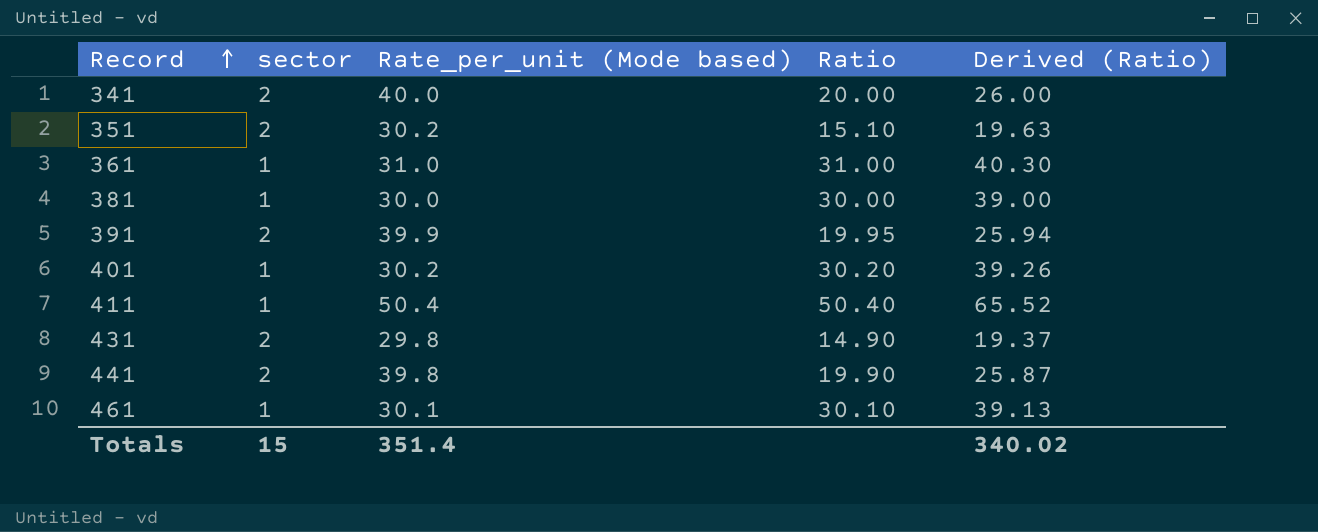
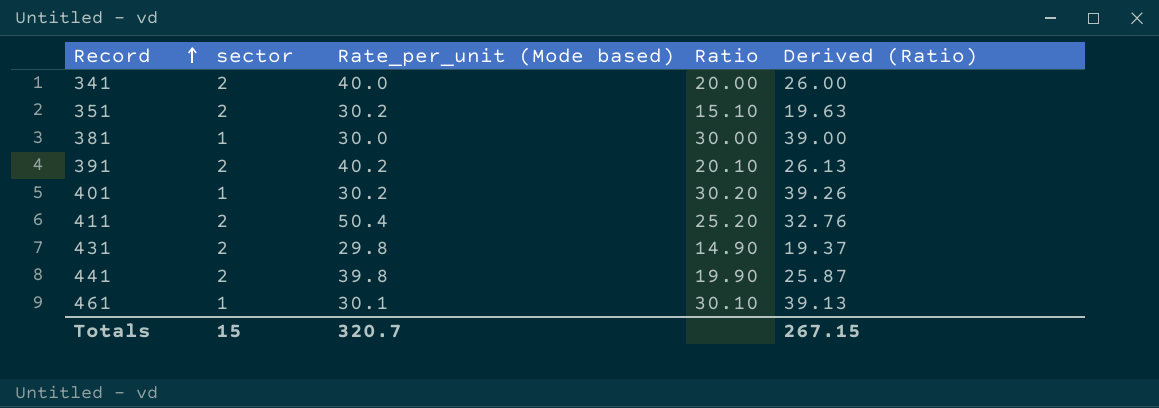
row 361: 1 | 31.0 | 31.00 | 40.30 -> none
391 | Rate_per_unit (Mode based): 39.9 -> 40.2
391 | Ratio: 19.95 -> 20.10
391 | Derived (Ratio): 25.94 -> 26.13
411 | sector: 1 -> 2
411 | Ratio: 50.40 -> 25.20
411 | Derived (Ratio): 65.52 -> 32.76
Totals | Rate_per_unit (Mode based): 351.4 -> 320.7
Totals | Derived (Ratio): 340.02 -> 267.15

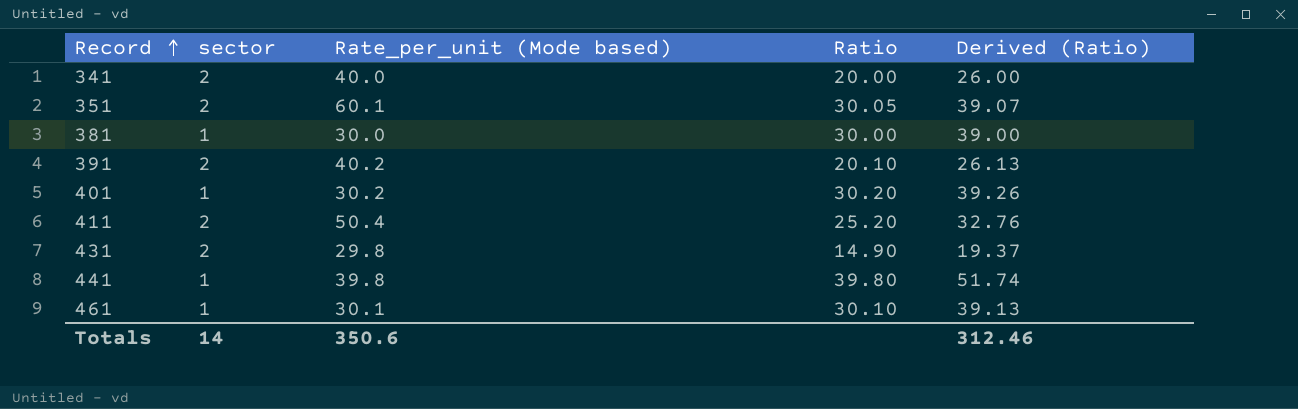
351 | Rate_per_unit (Mode based): 30.2 -> 60.1
351 | Ratio: 15.10 -> 30.05
351 | Derived (Ratio): 19.63 -> 39.07
441 | sector: 2 -> 1
441 | Ratio: 19.90 -> 39.80
441 | Derived (Ratio): 25.87 -> 51.74
Totals | sector: 15 -> 14
Totals | Rate_per_unit (Mode based): 320.7 -> 350.6
Totals | Derived (Ratio): 267.15 -> 312.46

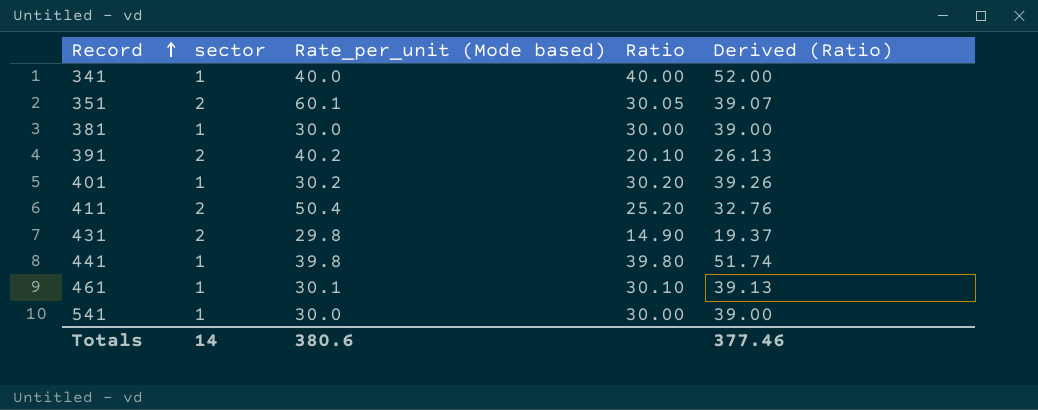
341 | sector: 2 -> 1
341 | Ratio: 20.00 -> 40.00
341 | Derived (Ratio): 26.00 -> 52.00
row 541: none -> 1 | 30.0 | 30.00 | 39.00
Totals | Rate_per_unit (Mode based): 350.6 -> 380.6
Totals | Derived (Ratio): 312.46 -> 377.46

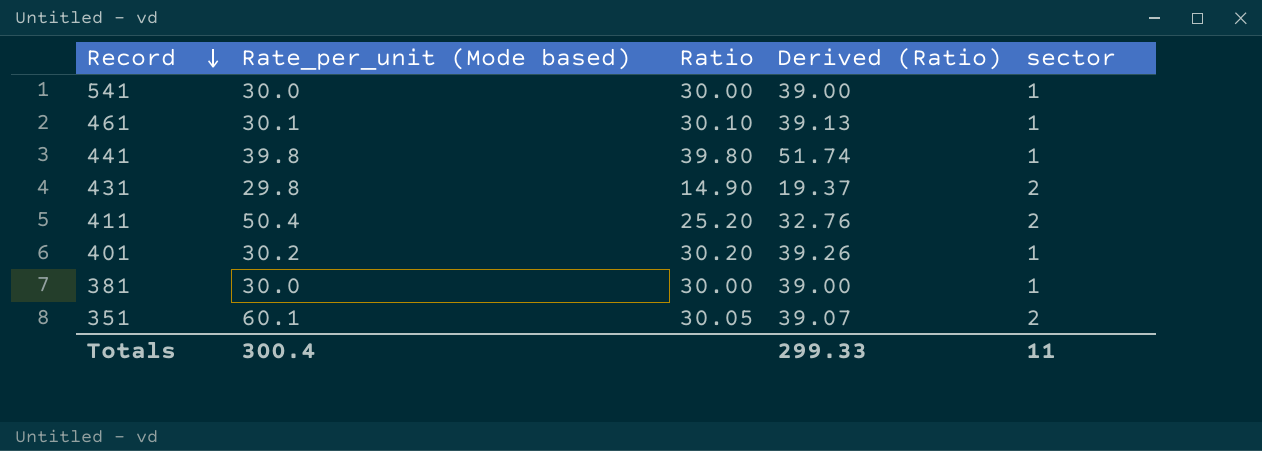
row order: Record ascending -> Record descending
column sector | position: 2 -> 5
row 341: 1 | 40.0 | 40.00 | 52.00 -> none
row 391: 2 | 40.2 | 20.10 | 26.13 -> none
Totals | Rate_per_unit (Mode based): 380.6 -> 300.4
Totals | Derived (Ratio): 377.46 -> 299.33
Totals | sector: 14 -> 11

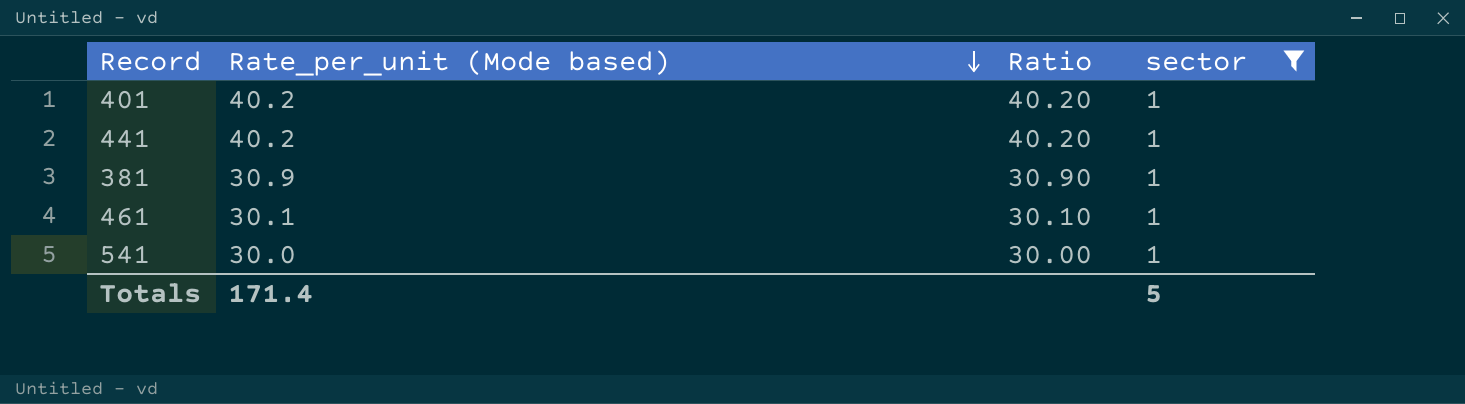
filter: none -> sector = 1
row order: Record descending -> Rate_per_unit (Mode based) descending
column Derived (Ratio) | formula: [Ratio] * 1.3 -> none
401 | Rate_per_unit (Mode based): 30.2 -> 40.2
401 | Ratio: 30.20 -> 40.20
441 | Rate_per_unit (Mode based): 39.8 -> 40.2
441 | Ratio: 39.80 -> 40.20
381 | Rate_per_unit (Mode based): 30.0 -> 30.9
381 | Ratio: 30.00 -> 30.90
Totals | Rate_per_unit (Mode based): 300.4 -> 171.4
Totals | sector: 11 -> 5

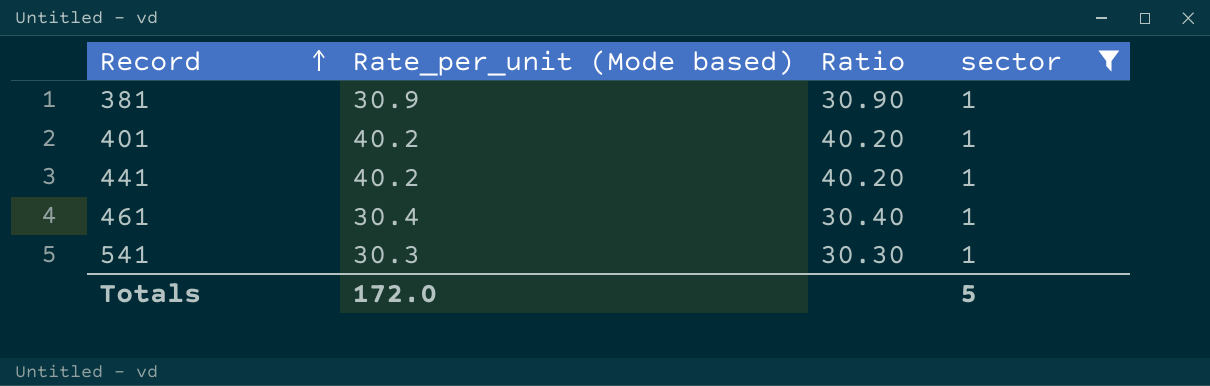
row order: Rate_per_unit (Mode based) descending -> Record ascending
461 | Rate_per_unit (Mode based): 30.1 -> 30.4
461 | Ratio: 30.10 -> 30.40
541 | Rate_per_unit (Mode based): 30.0 -> 30.3
541 | Ratio: 30.00 -> 30.30
Totals | Rate_per_unit (Mode based): 171.4 -> 172.0

